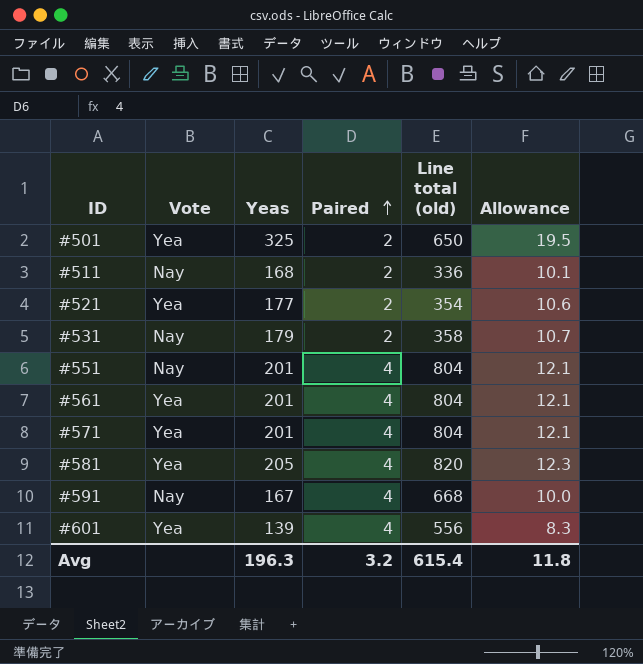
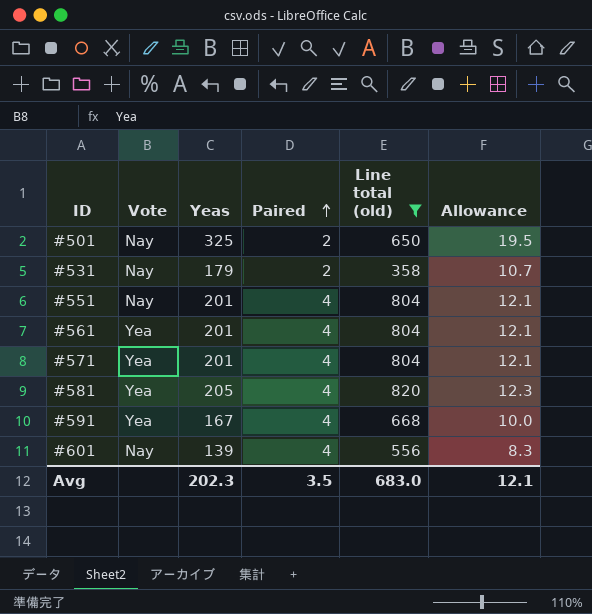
filter: none -> Line total (old) >= 358
#501 | Vote: Yea -> Nay
#591 | Vote: Nay -> Yea
#601 | Vote: Yea -> Nay
Avg | Yeas: 196.3 -> 202.3
Avg | Paired: 3.2 -> 3.5
Avg | Line total (old): 615.4 -> 683.0
Avg | Allowance: 11.8 -> 12.1

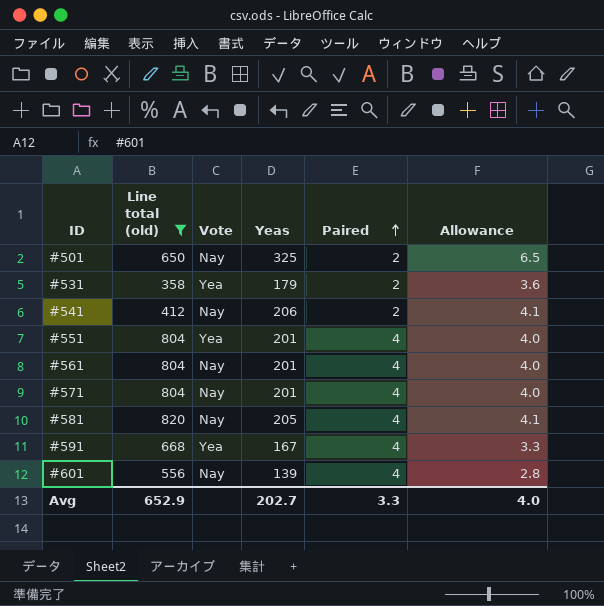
column Line total (old) | position: 5 -> 2
column Allowance | formula: [Yeas] * 0.06 -> [Yeas] * 0.02
#531 | Vote: Nay -> Yea
row #541: none -> 412 | Nay | 206 | 2 | 4.1
#551 | Vote: Nay -> Yea
#561 | Vote: Yea -> Nay
#571 | Vote: Yea -> Nay
#581 | Vote: Yea -> Nay
Avg | Line total (old): 683.0 -> 652.9
Avg | Yeas: 202.3 -> 202.7
Avg | Paired: 3.5 -> 3.3
Avg | Allowance: 12.1 -> 4.0

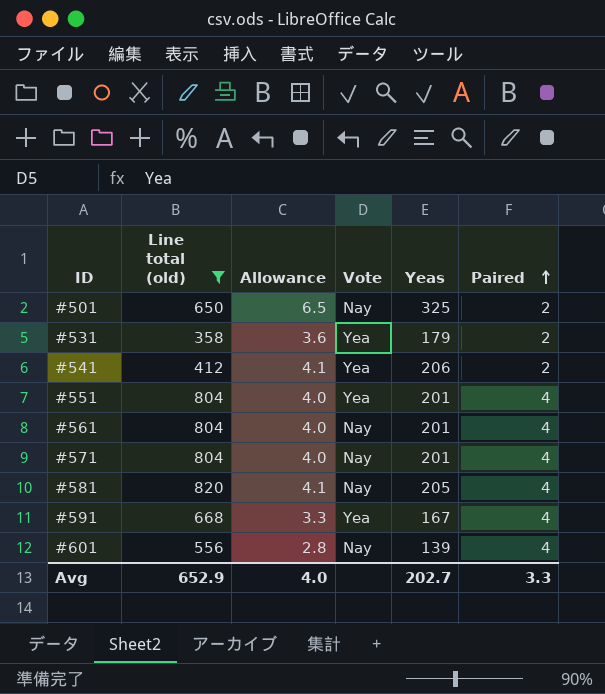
column Allowance | position: 6 -> 3
#541 | Vote: Nay -> Yea

